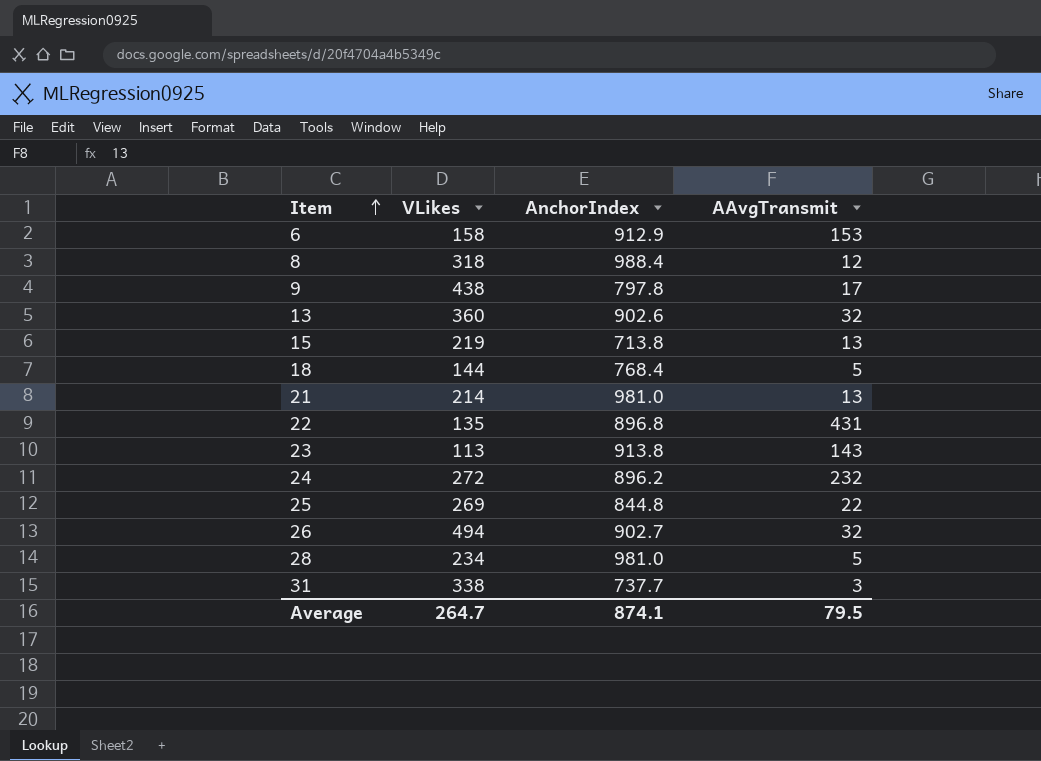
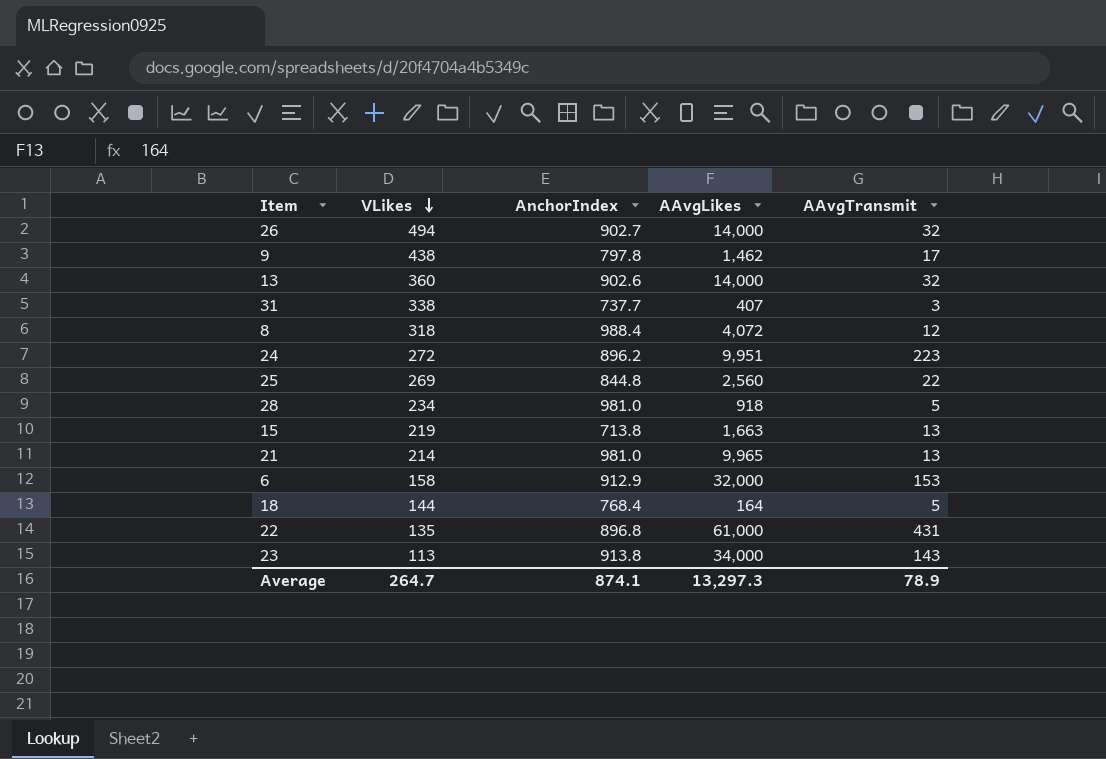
row order: Item ascending -> VLikes descending
column AAvgLikes | position: none -> 4
24 | AAvgTransmit: 232 -> 223
Average | AAvgTransmit: 79.5 -> 78.9

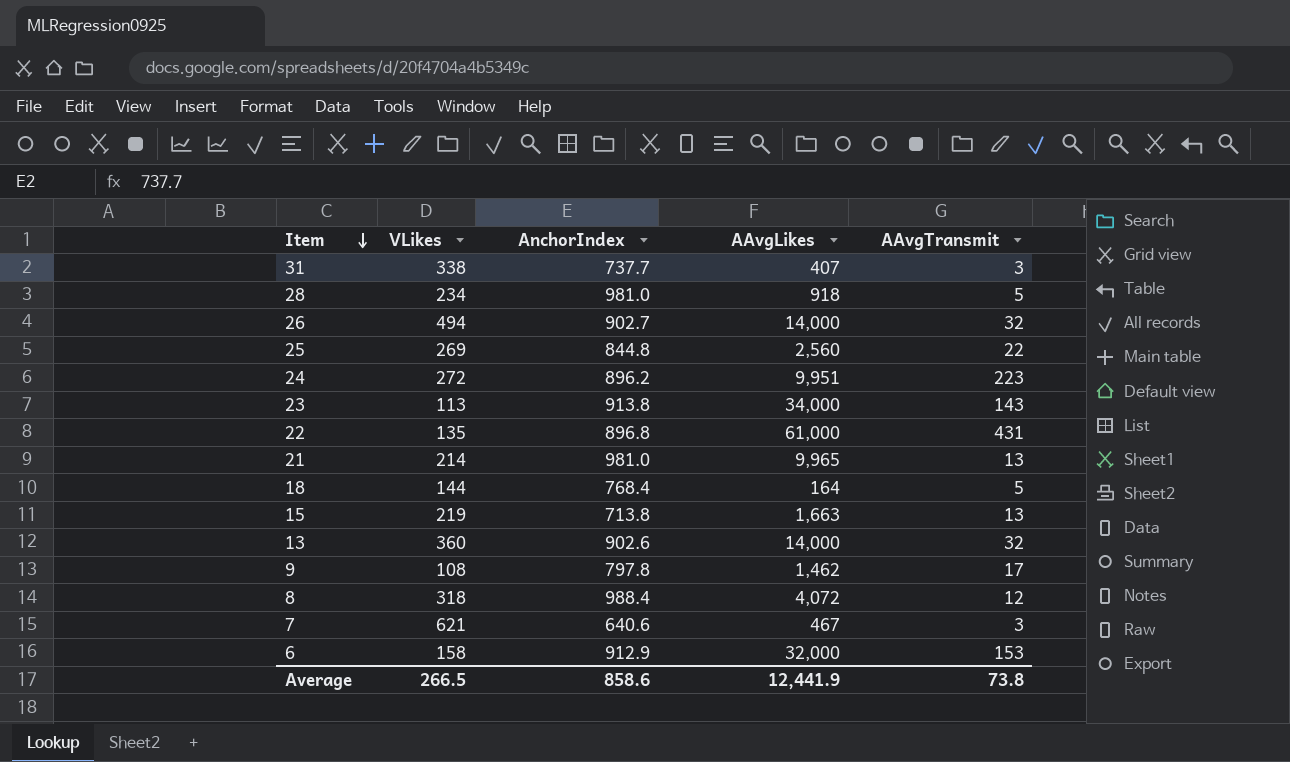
row order: VLikes descending -> Item descending
9 | VLikes: 438 -> 108
row 7: none -> 621 | 640.6 | 467 | 3
Average | VLikes: 264.7 -> 266.5
Average | AnchorIndex: 874.1 -> 858.6
Average | AAvgLikes: 13,297.3 -> 12,441.9
Average | AAvgTransmit: 78.9 -> 73.8

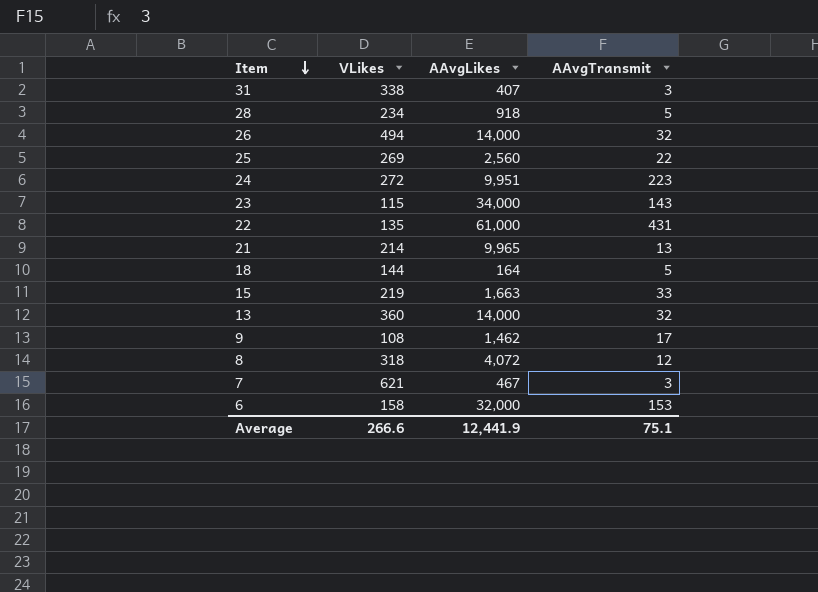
column AnchorIndex | position: 3 -> none
23 | VLikes: 113 -> 115
15 | AAvgTransmit: 13 -> 33
Average | VLikes: 266.5 -> 266.6
Average | AAvgTransmit: 73.8 -> 75.1

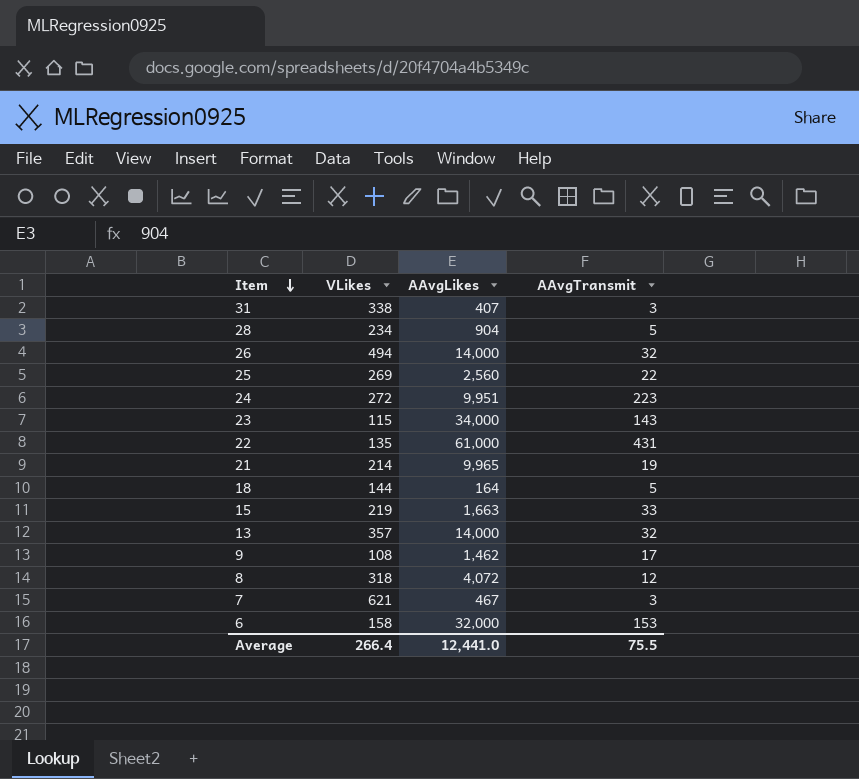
28 | AAvgLikes: 918 -> 904
21 | AAvgTransmit: 13 -> 19
13 | VLikes: 360 -> 357
Average | VLikes: 266.6 -> 266.4
Average | AAvgLikes: 12,441.9 -> 12,441.0
Average | AAvgTransmit: 75.1 -> 75.5

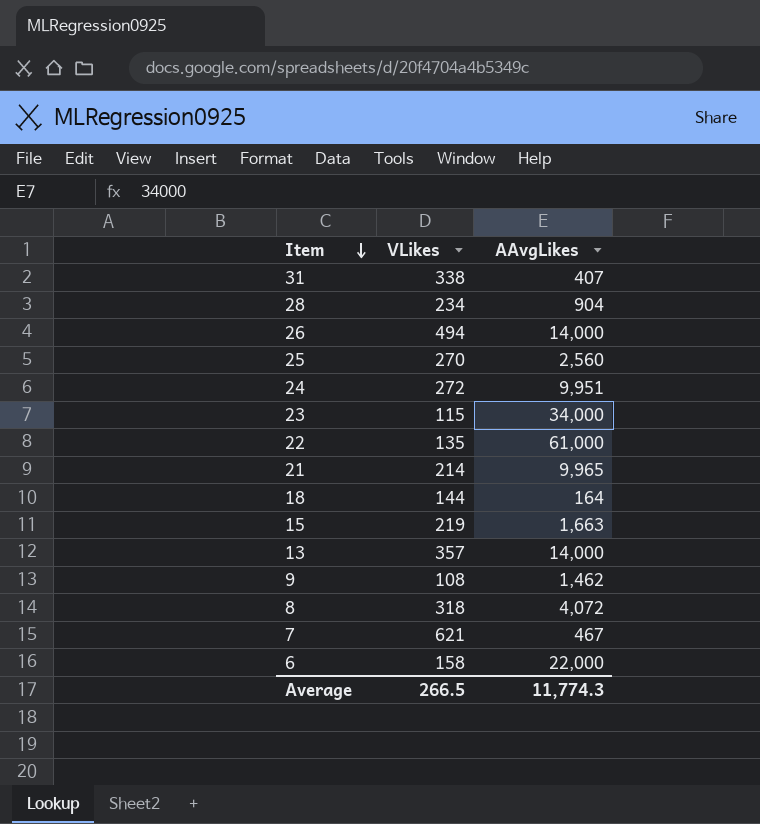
column AAvgTransmit | position: 4 -> none
25 | VLikes: 269 -> 270
6 | AAvgLikes: 32,000 -> 22,000
Average | VLikes: 266.4 -> 266.5
Average | AAvgLikes: 12,441.0 -> 11,774.3

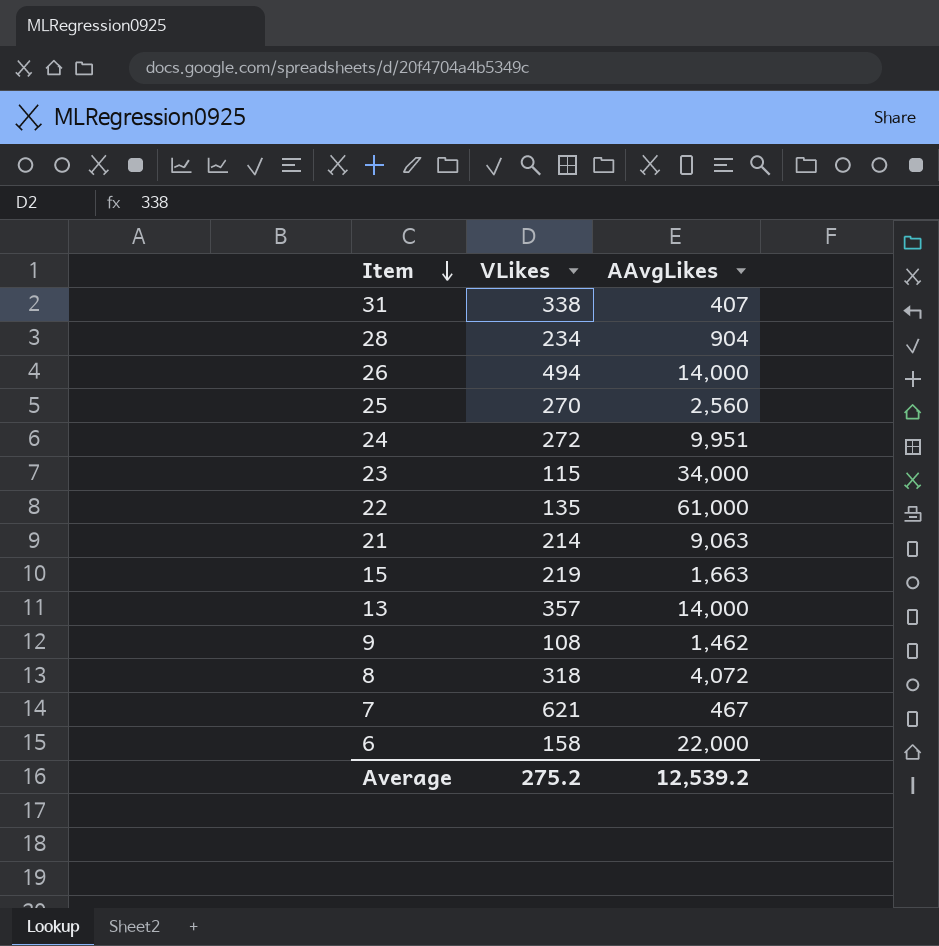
row 18: 144 | 164 -> none
21 | AAvgLikes: 9,965 -> 9,063
Average | VLikes: 266.5 -> 275.2
Average | AAvgLikes: 11,774.3 -> 12,539.2

